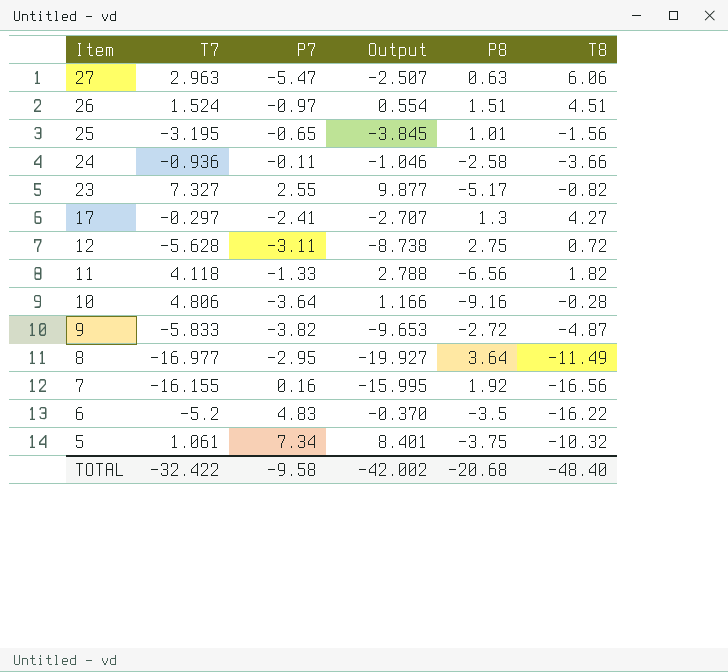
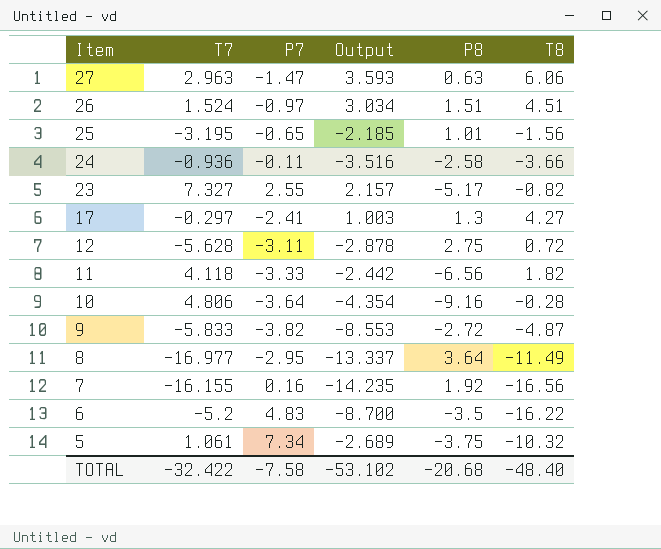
column Output | formula: [T7] + [P7] -> [T7] + [P8]
27 | P7: -5.47 -> -1.47
11 | P7: -1.33 -> -3.33
TOTAL | P7: -9.58 -> -7.58
TOTAL | Output: -42.002 -> -53.102

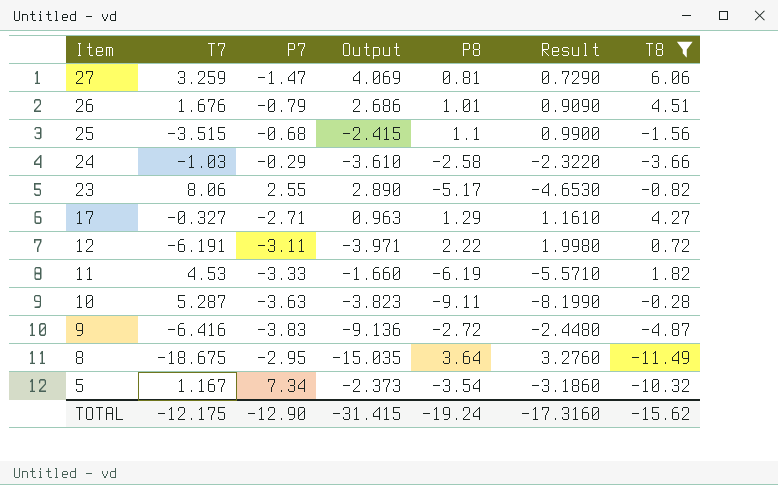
filter: none -> T8 >= -11.49
column Result | formula: none -> [P8] * 0.9
27 | T7: 2.963 -> 3.259
27 | Output: 3.593 -> 4.069
27 | P8: 0.63 -> 0.81
26 | T7: 1.524 -> 1.676
26 | P7: -0.97 -> -0.79
26 | Output: 3.034 -> 2.686
26 | P8: 1.51 -> 1.01
25 | T7: -3.195 -> -3.515
25 | P7: -0.65 -> -0.68
25 | Output: -2.185 -> -2.415
25 | P8: 1.01 -> 1.1
24 | T7: -0.936 -> -1.03
24 | P7: -0.11 -> -0.29
24 | Output: -3.516 -> -3.610
23 | T7: 7.327 -> 8.06
23 | Output: 2.157 -> 2.890
17 | T7: -0.297 -> -0.327
17 | P7: -2.41 -> -2.71
17 | Output: 1.003 -> 0.963
17 | P8: 1.3 -> 1.29
12 | T7: -5.628 -> -6.191
12 | Output: -2.878 -> -3.971
12 | P8: 2.75 -> 2.22
11 | T7: 4.118 -> 4.53
11 | Output: -2.442 -> -1.660
11 | P8: -6.56 -> -6.19
10 | T7: 4.806 -> 5.287
10 | P7: -3.64 -> -3.63
10 | Output: -4.354 -> -3.823
10 | P8: -9.16 -> -9.11
9 | T7: -5.833 -> -6.416
9 | P7: -3.82 -> -3.83
9 | Output: -8.553 -> -9.136
8 | T7: -16.977 -> -18.675
8 | Output: -13.337 -> -15.035
5 | T7: 1.061 -> 1.167
5 | Output: -2.689 -> -2.373
5 | P8: -3.75 -> -3.54
TOTAL | T7: -32.422 -> -12.175
TOTAL | P7: -7.58 -> -12.90
TOTAL | Output: -53.102 -> -31.415
TOTAL | P8: -20.68 -> -19.24
TOTAL | T8: -48.40 -> -15.62

